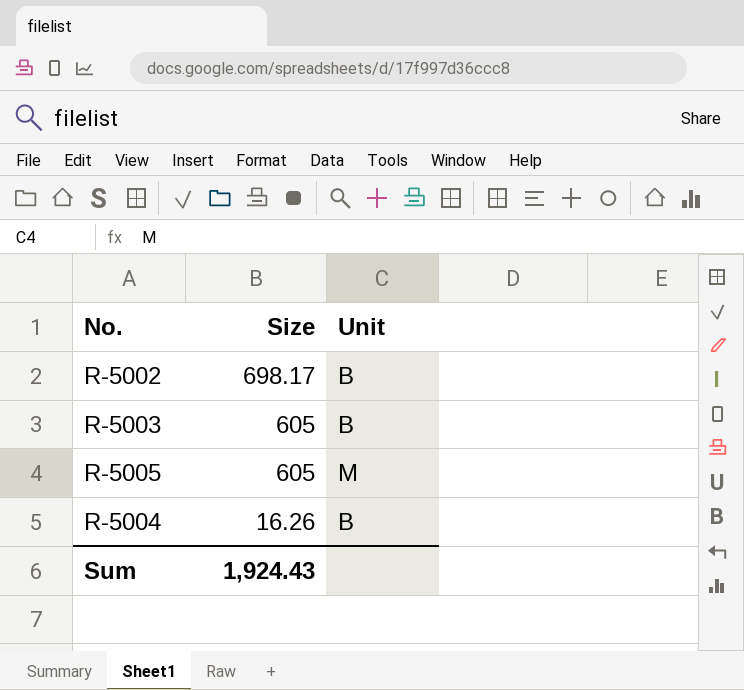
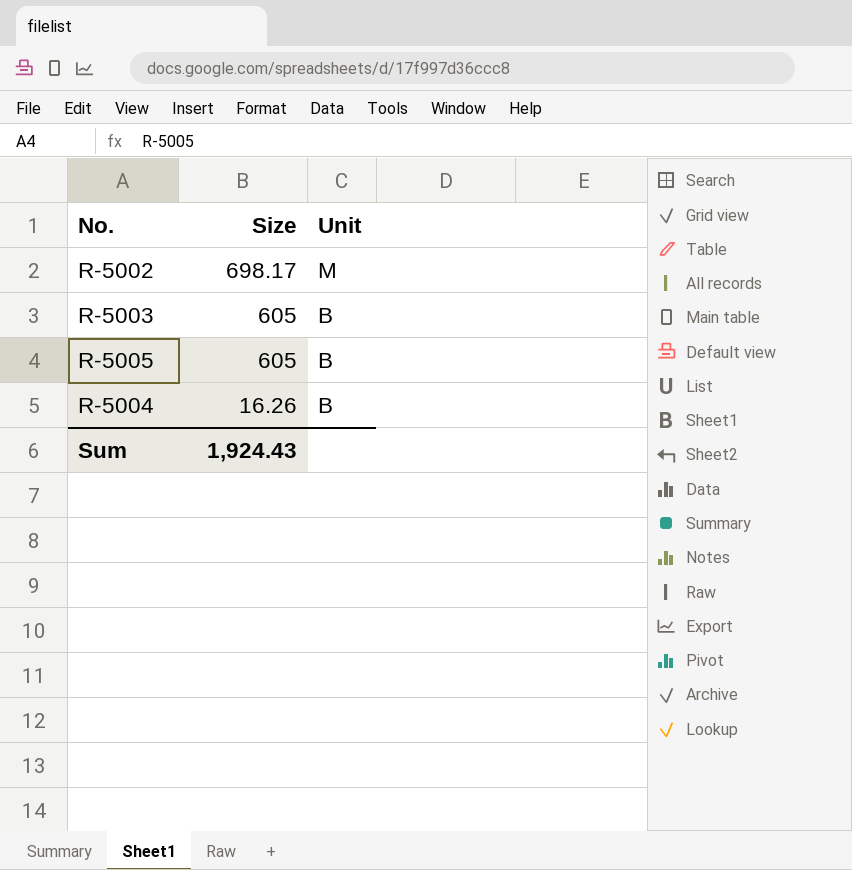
R-5002 | Unit: B -> M
R-5005 | Unit: M -> B

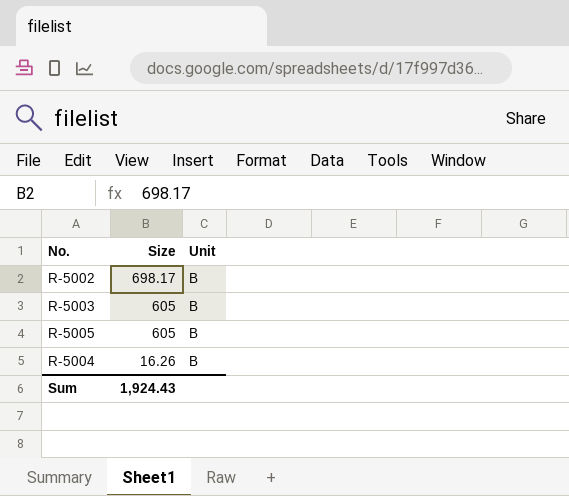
R-5002 | Unit: M -> B

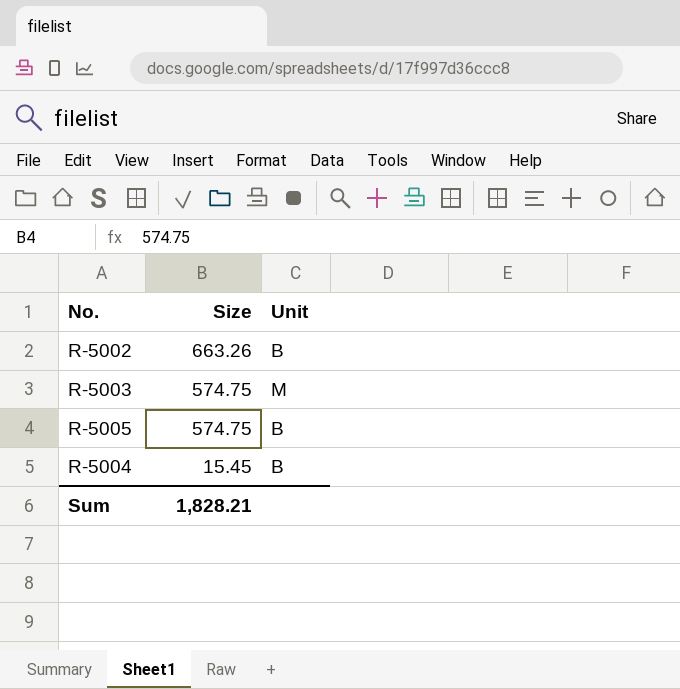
R-5002 | Size: 698.17 -> 663.26
R-5003 | Size: 605 -> 574.75
R-5003 | Unit: B -> M
R-5005 | Size: 605 -> 574.75
R-5004 | Size: 16.26 -> 15.45
Sum | Size: 1,924.43 -> 1,828.21

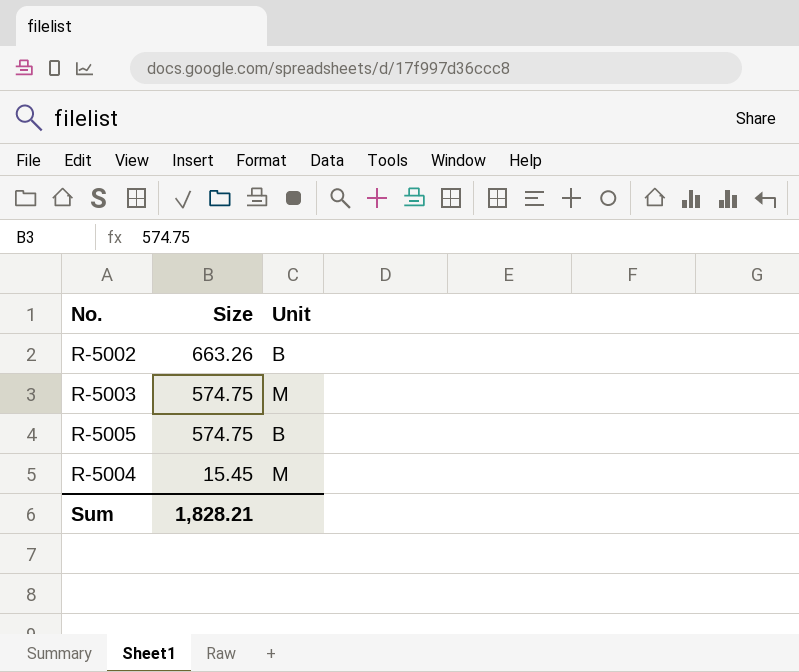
R-5004 | Unit: B -> M

